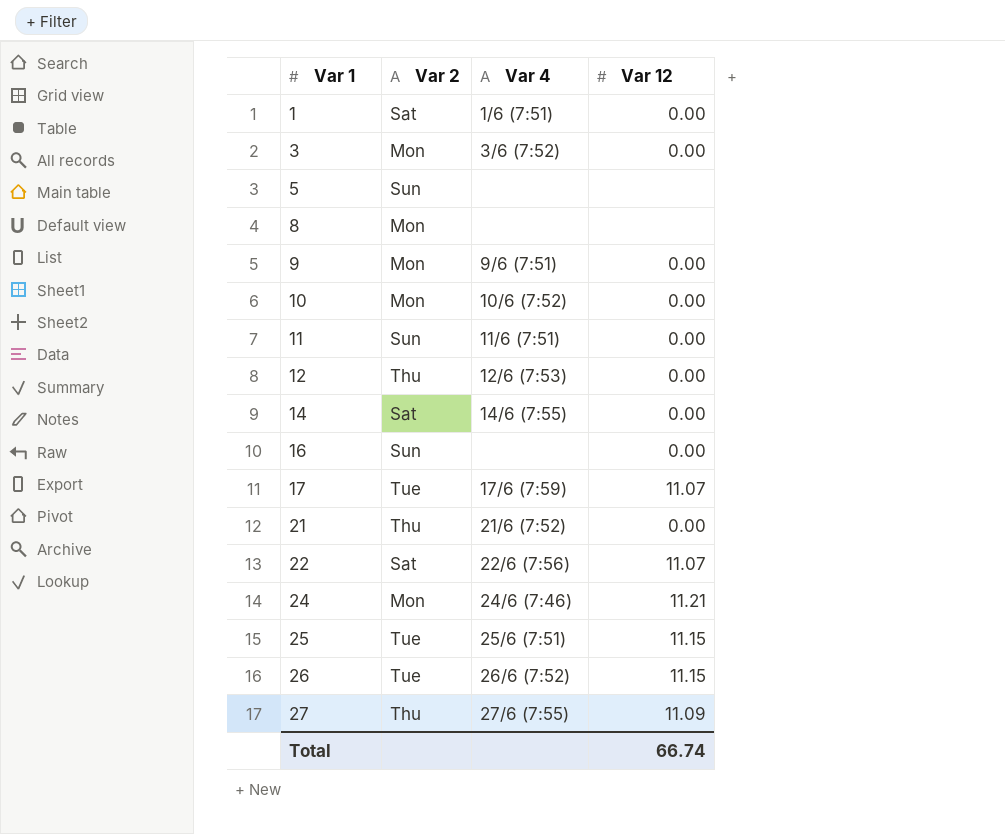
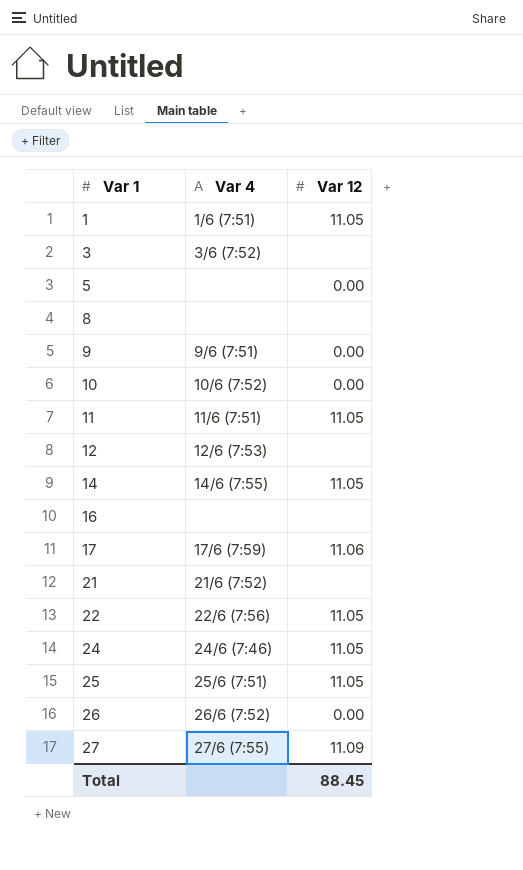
column Var 2 | position: 2 -> none
1 | Var 12: 0.00 -> 11.05
3 | Var 12: 0.00 -> none
5 | Var 12: none -> 0.00
11 | Var 12: 0.00 -> 11.05
12 | Var 12: 0.00 -> none
14 | Var 12: 0.00 -> 11.05
16 | Var 12: 0.00 -> none
17 | Var 12: 11.07 -> 11.06
21 | Var 12: 0.00 -> none
22 | Var 12: 11.07 -> 11.05
24 | Var 12: 11.21 -> 11.05
25 | Var 12: 11.15 -> 11.05
26 | Var 12: 11.15 -> 0.00
Total | Var 12: 66.74 -> 88.45

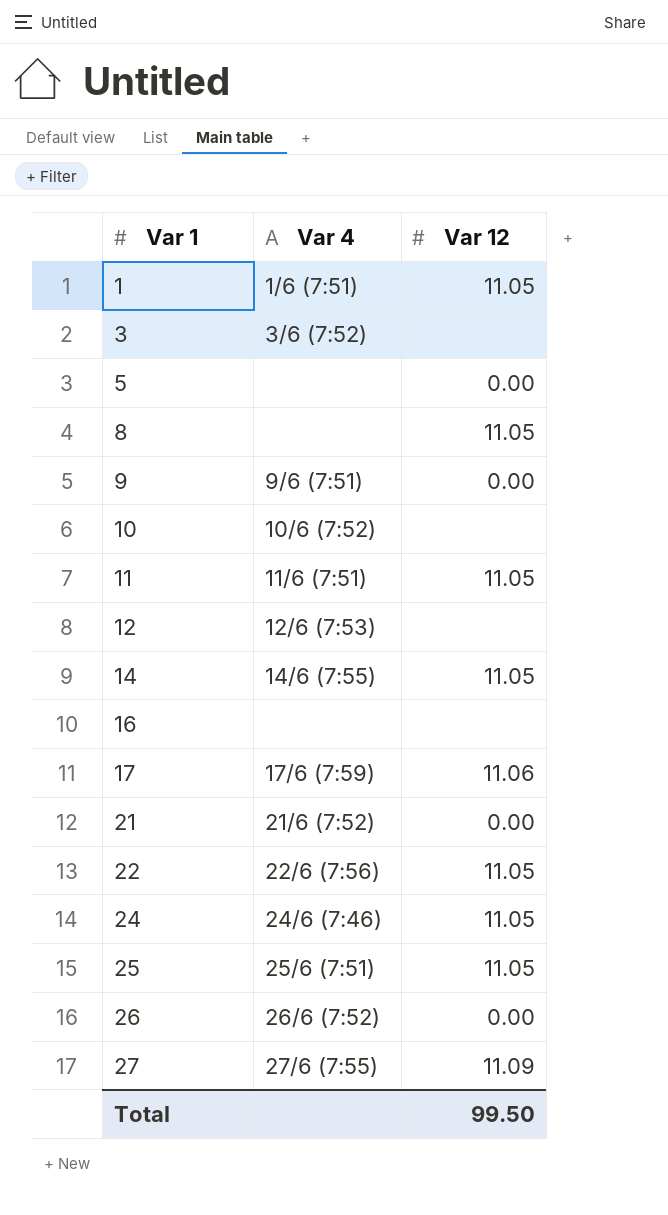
8 | Var 12: none -> 11.05
10 | Var 12: 0.00 -> none
21 | Var 12: none -> 0.00
Total | Var 12: 88.45 -> 99.50

